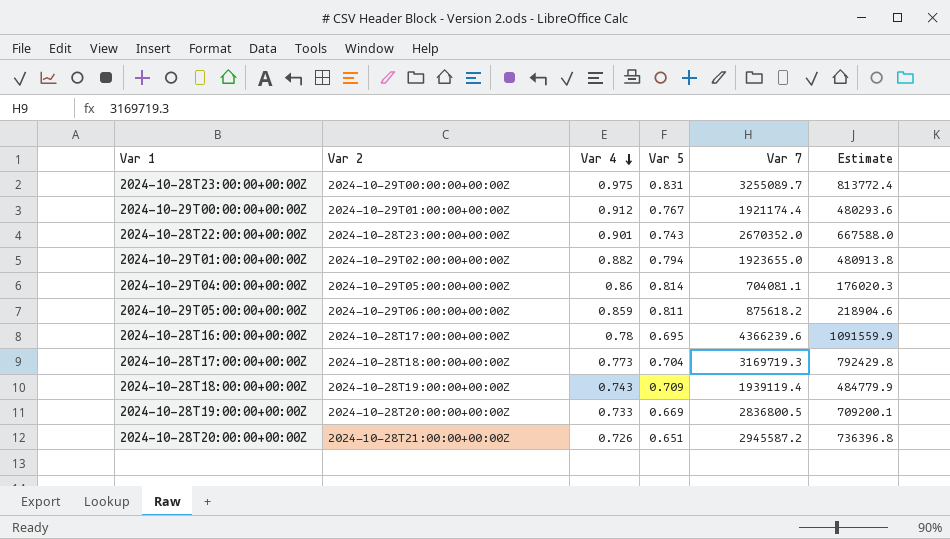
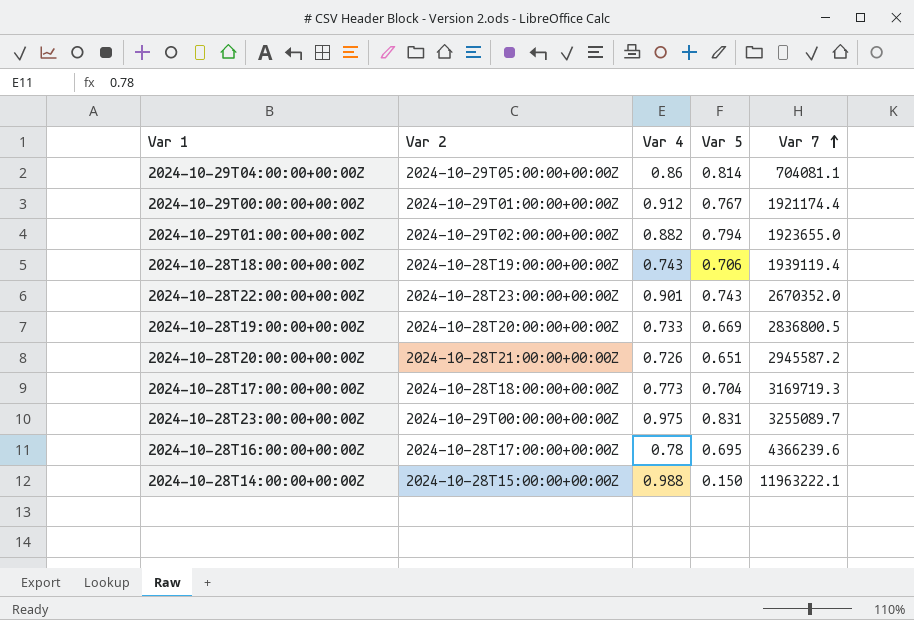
row order: Var 4 descending -> Var 7 ascending
column Estimate | formula: [Var 7] * 0.25 -> none
row 2024-10-29T05:00:00+00:00Z: 2024-10-29T06:00:00+00:00Z | 0.859 | 0.811 | 875618.2 | 218904.6 -> none
2024-10-28T18:00:00+00:00Z | Var 5: 0.709 -> 0.706
row 2024-10-28T14:00:00+00:00Z: none -> 2024-10-28T15:00:00+00:00Z | 0.988 | 0.150 | 11963222.1

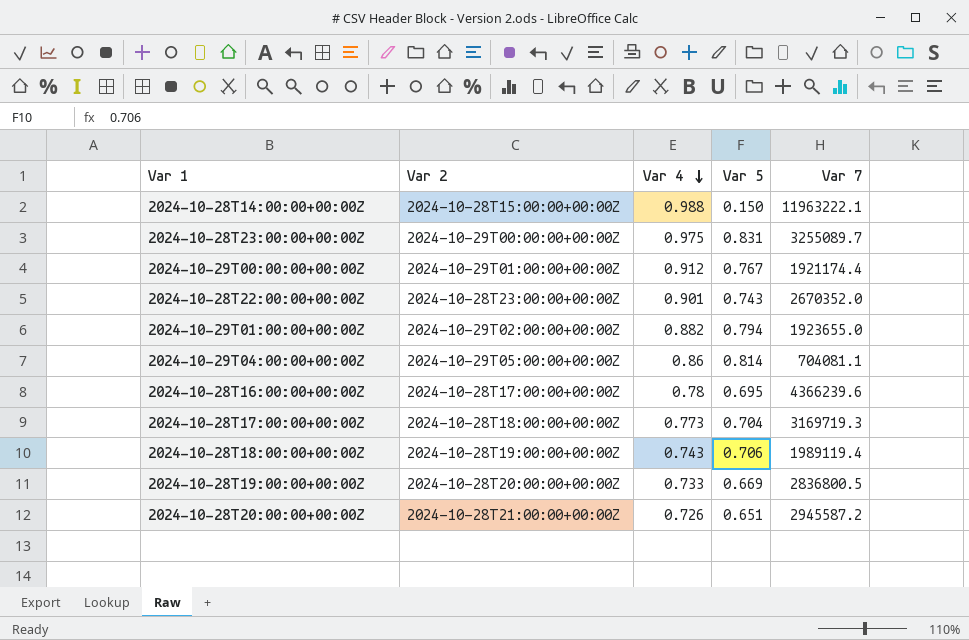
row order: Var 7 ascending -> Var 4 descending
2024-10-28T18:00:00+00:00Z | Var 7: 1939119.4 -> 1989119.4

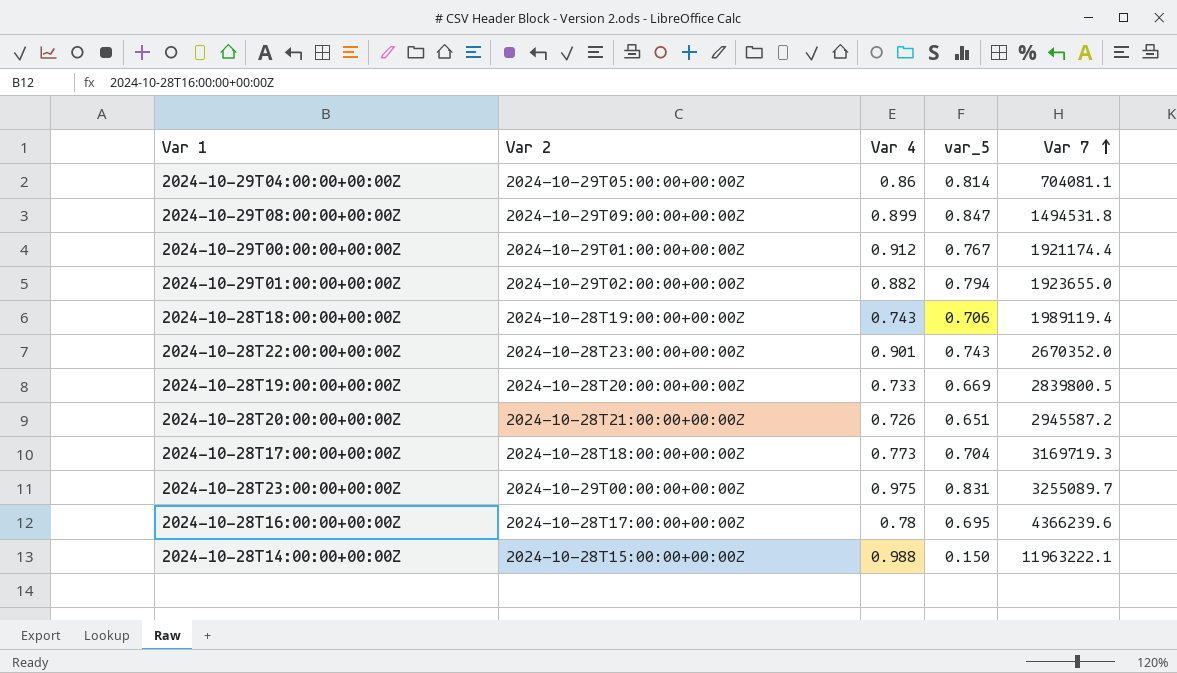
row order: Var 4 descending -> Var 7 ascending
column name: Var 5 -> var_5
row 2024-10-29T08:00:00+00:00Z: none -> 2024-10-29T09:00:00+00:00Z | 0.899 | 0.847 | 1494531.8
2024-10-28T19:00:00+00:00Z | Var 7: 2836800.5 -> 2839800.5

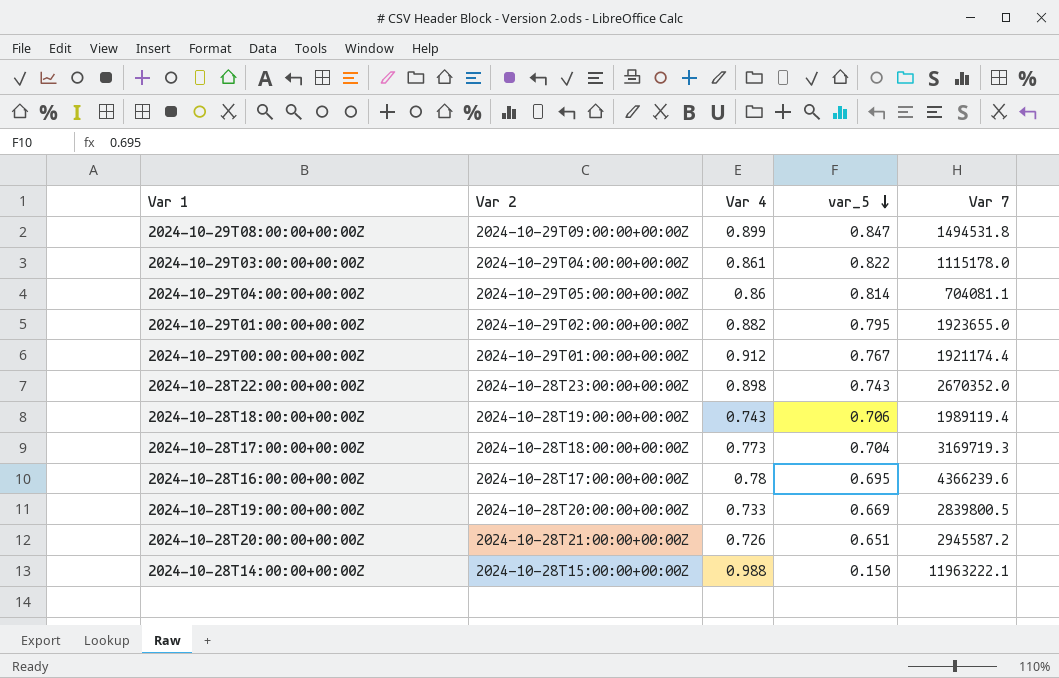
row order: Var 7 ascending -> var_5 descending
row 2024-10-28T23:00:00+00:00Z: 2024-10-29T00:00:00+00:00Z | 0.975 | 0.831 | 3255089.7 -> none
row 2024-10-29T03:00:00+00:00Z: none -> 2024-10-29T04:00:00+00:00Z | 0.861 | 0.822 | 1115178.0
2024-10-29T01:00:00+00:00Z | var_5: 0.794 -> 0.795
2024-10-28T22:00:00+00:00Z | Var 4: 0.901 -> 0.898

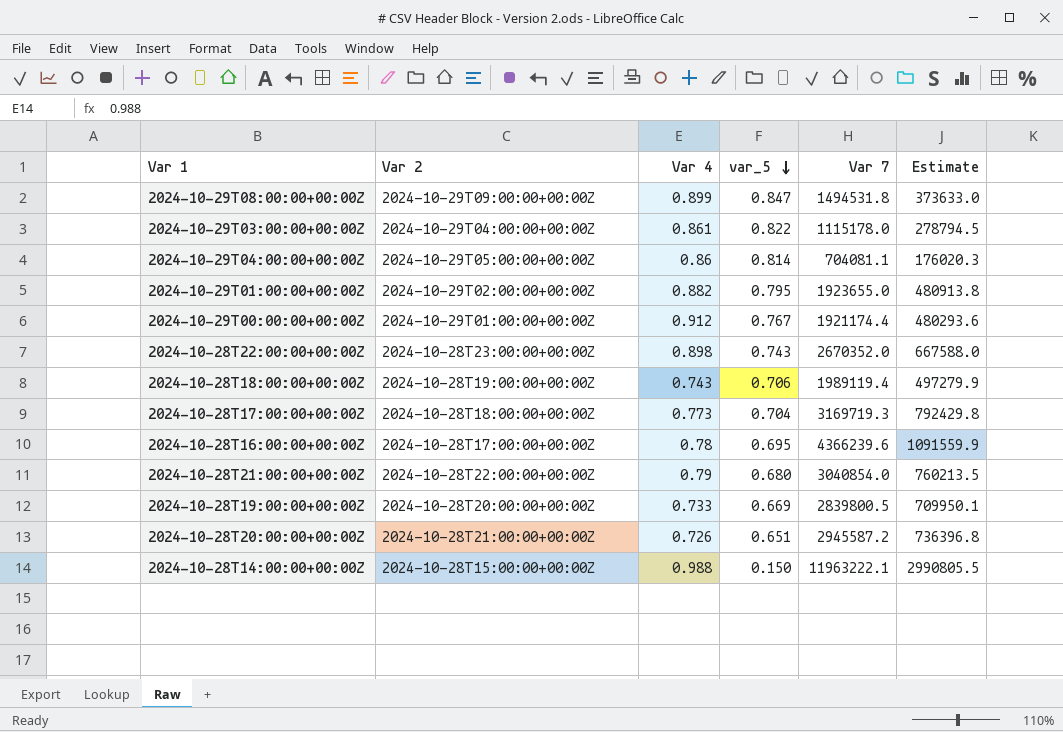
column Estimate | formula: none -> [Var 7] * 0.25
row 2024-10-28T21:00:00+00:00Z: none -> 2024-10-28T22:00:00+00:00Z | 0.79 | 0.680 | 3040854.0 | 760213.5

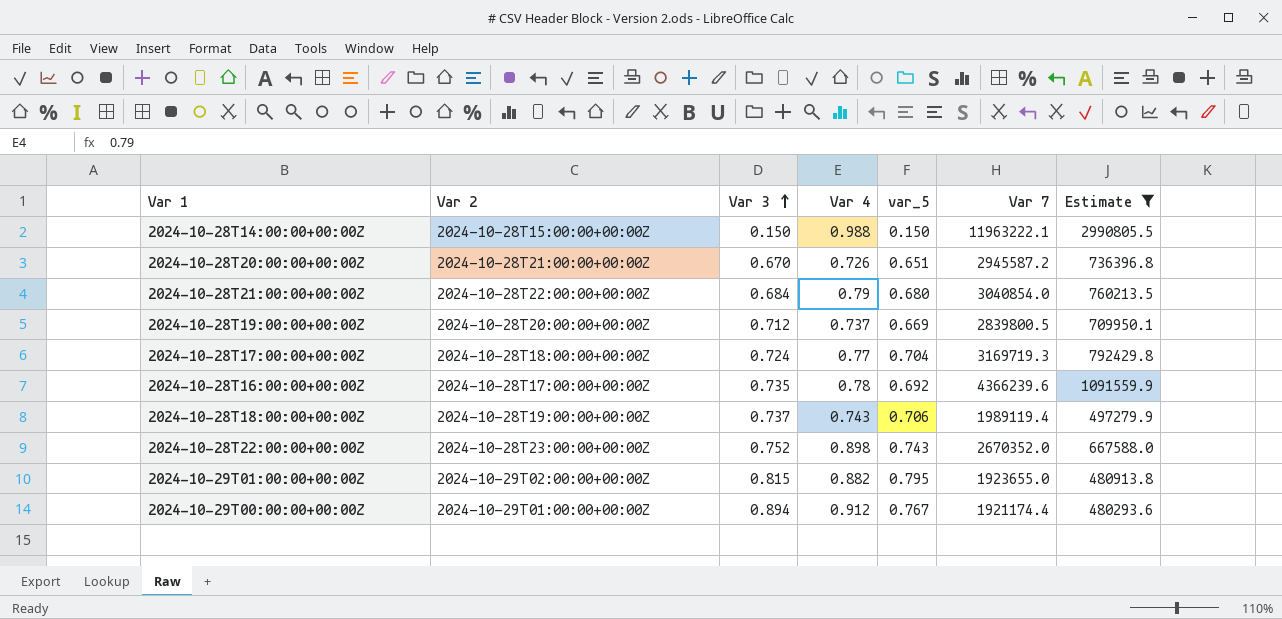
filter: none -> Estimate >= 480293.6
row order: var_5 descending -> Var 3 ascending
column Var 3 | position: none -> 3
2024-10-28T19:00:00+00:00Z | Var 4: 0.733 -> 0.737
2024-10-28T17:00:00+00:00Z | Var 4: 0.773 -> 0.77
2024-10-28T16:00:00+00:00Z | var_5: 0.695 -> 0.692

